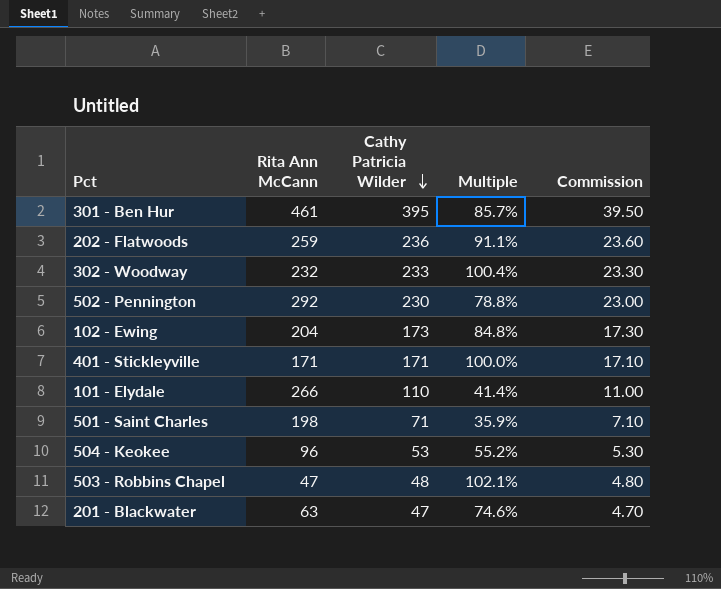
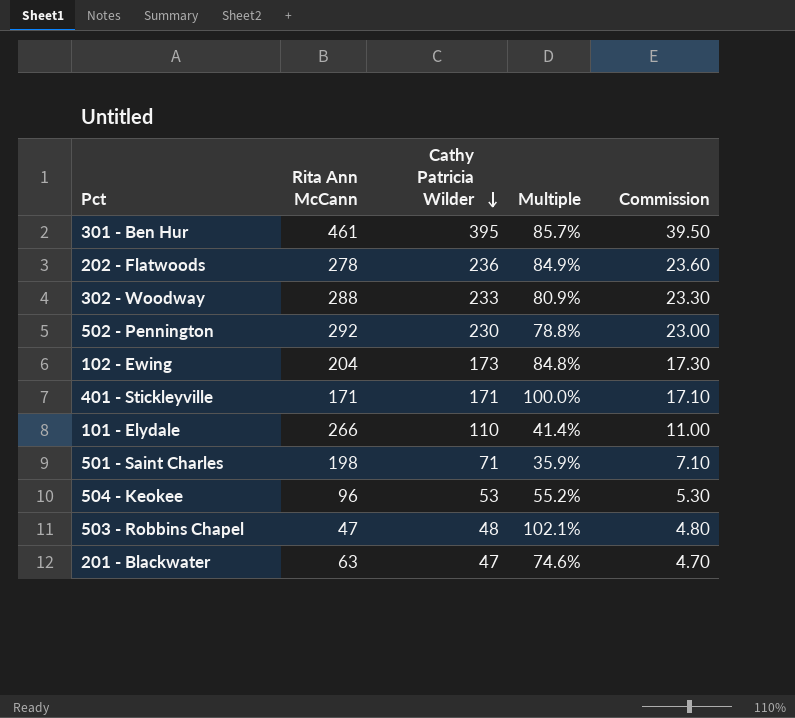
202 - Flatwoods | Rita Ann McCann: 259 -> 278
202 - Flatwoods | Multiple: 91.1% -> 84.9%
302 - Woodway | Rita Ann McCann: 232 -> 288
302 - Woodway | Multiple: 100.4% -> 80.9%

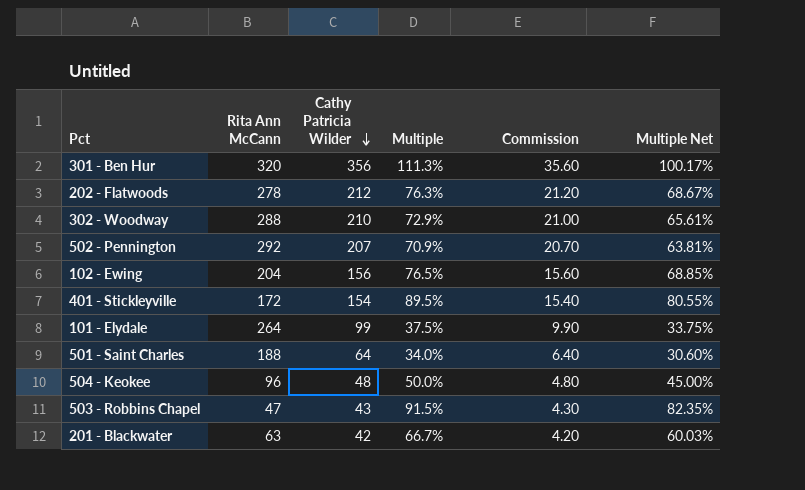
column Multiple Net | formula: none -> [Multiple] * 0.9
301 - Ben Hur | Rita Ann McCann: 461 -> 320
301 - Ben Hur | Cathy Patricia Wilder: 395 -> 356
301 - Ben Hur | Multiple: 85.7% -> 111.3%
301 - Ben Hur | Commission: 39.50 -> 35.60
202 - Flatwoods | Cathy Patricia Wilder: 236 -> 212
202 - Flatwoods | Multiple: 84.9% -> 76.3%
202 - Flatwoods | Commission: 23.60 -> 21.20
302 - Woodway | Cathy Patricia Wilder: 233 -> 210
302 - Woodway | Multiple: 80.9% -> 72.9%
302 - Woodway | Commission: 23.30 -> 21.00
502 - Pennington | Cathy Patricia Wilder: 230 -> 207
502 - Pennington | Multiple: 78.8% -> 70.9%
502 - Pennington | Commission: 23.00 -> 20.70
102 - Ewing | Cathy Patricia Wilder: 173 -> 156
102 - Ewing | Multiple: 84.8% -> 76.5%
102 - Ewing | Commission: 17.30 -> 15.60
401 - Stickleyville | Rita Ann McCann: 171 -> 172
401 - Stickleyville | Cathy Patricia Wilder: 171 -> 154
401 - Stickleyville | Multiple: 100.0% -> 89.5%
401 - Stickleyville | Commission: 17.10 -> 15.40
101 - Elydale | Rita Ann McCann: 266 -> 264
101 - Elydale | Cathy Patricia Wilder: 110 -> 99
101 - Elydale | Multiple: 41.4% -> 37.5%
101 - Elydale | Commission: 11.00 -> 9.90
501 - Saint Charles | Rita Ann McCann: 198 -> 188
501 - Saint Charles | Cathy Patricia Wilder: 71 -> 64
501 - Saint Charles | Multiple: 35.9% -> 34.0%
501 - Saint Charles | Commission: 7.10 -> 6.40
504 - Keokee | Cathy Patricia Wilder: 53 -> 48
504 - Keokee | Multiple: 55.2% -> 50.0%
504 - Keokee | Commission: 5.30 -> 4.80
503 - Robbins Chapel | Cathy Patricia Wilder: 48 -> 43
503 - Robbins Chapel | Multiple: 102.1% -> 91.5%
503 - Robbins Chapel | Commission: 4.80 -> 4.30
201 - Blackwater | Cathy Patricia Wilder: 47 -> 42
201 - Blackwater | Multiple: 74.6% -> 66.7%
201 - Blackwater | Commission: 4.70 -> 4.20

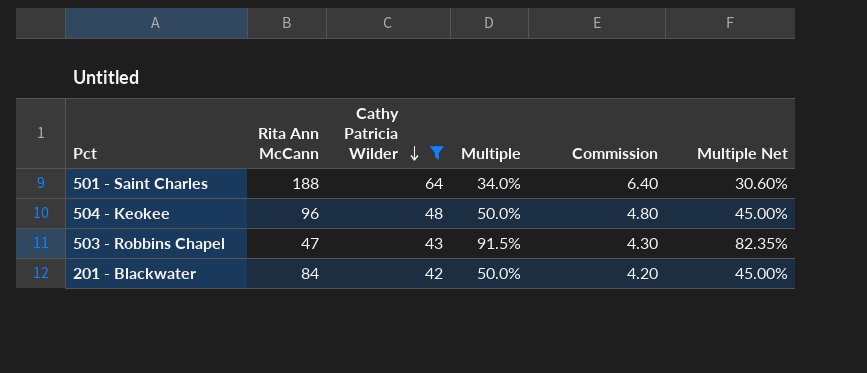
filter: none -> Cathy Patricia Wilder <= 64
201 - Blackwater | Rita Ann McCann: 63 -> 84
201 - Blackwater | Multiple: 66.7% -> 50.0%
201 - Blackwater | Multiple Net: 60.03% -> 45.00%

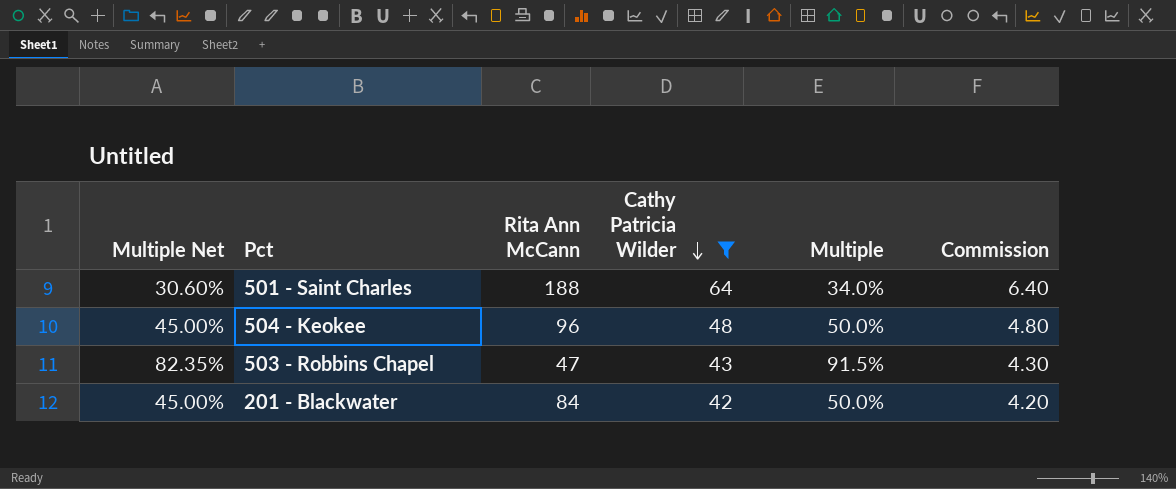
column Multiple Net | position: 6 -> 1

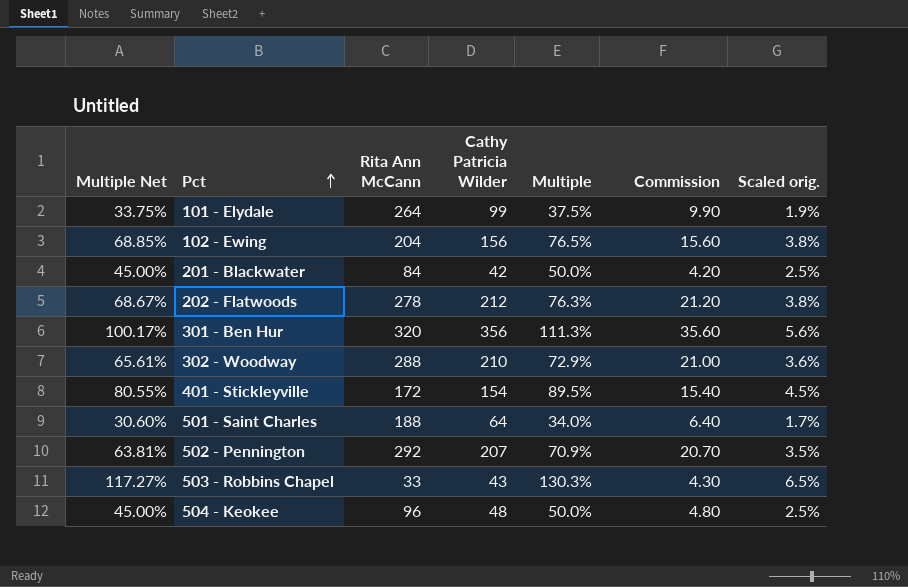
filter: Cathy Patricia Wilder <= 64 -> none
row order: Cathy Patricia Wilder descending -> Pct ascending
column Scaled orig. | formula: none -> [Multiple] * 0.05
503 - Robbins Chapel | Multiple Net: 82.35% -> 117.27%
503 - Robbins Chapel | Rita Ann McCann: 47 -> 33
503 - Robbins Chapel | Multiple: 91.5% -> 130.3%

